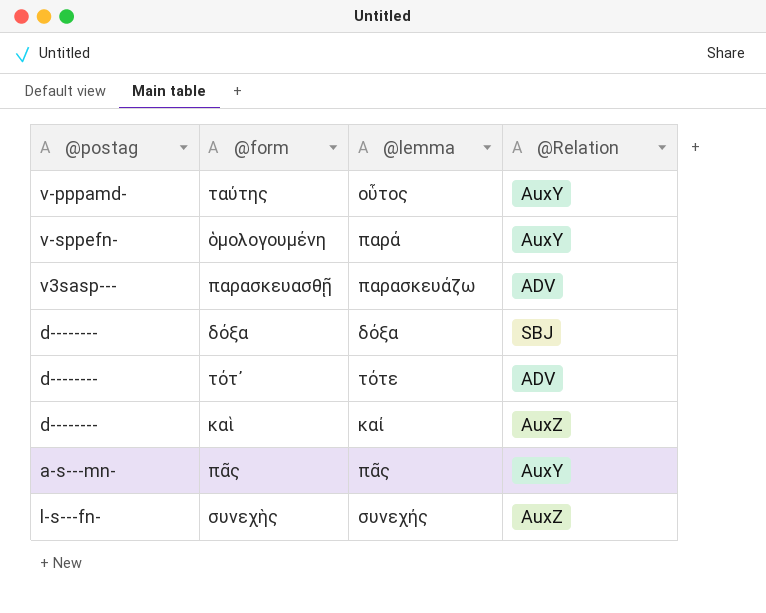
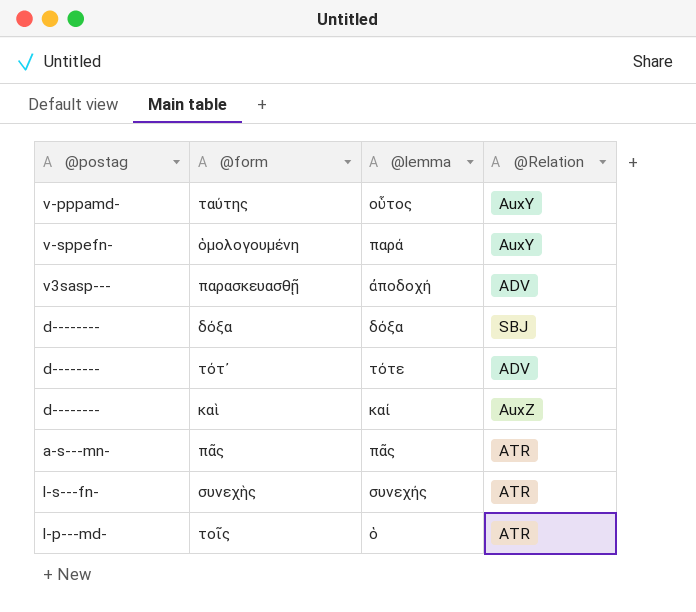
παρασκευασθῇ | @lemma: παρασκευάζω -> ἀποδοχή
πᾶς | @Relation: AuxY -> ATR
συνεχὴς | @Relation: AuxZ -> ATR
row τοῖς: none -> l-p---md- | ὁ | ATR

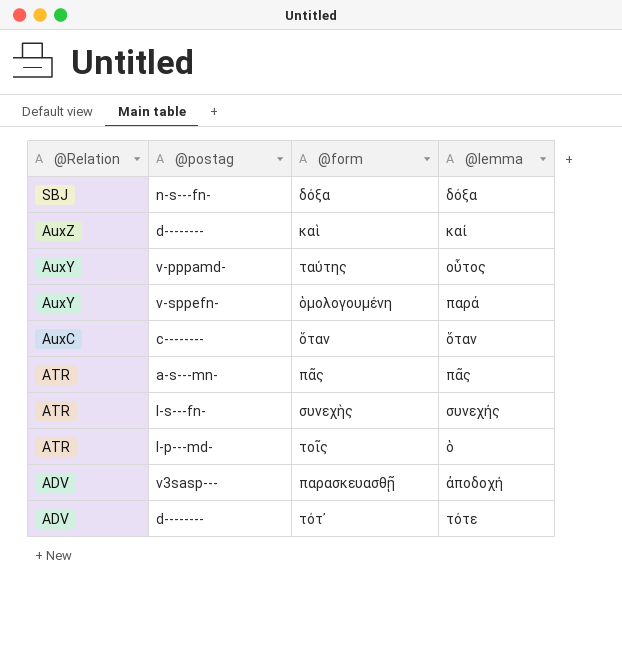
row order: none -> @Relation descending
column @Relation | position: 4 -> 1
δόξα | @postag: d-------- -> n-s---fn-
row ὅταν: none -> AuxC | c-------- | ὅταν

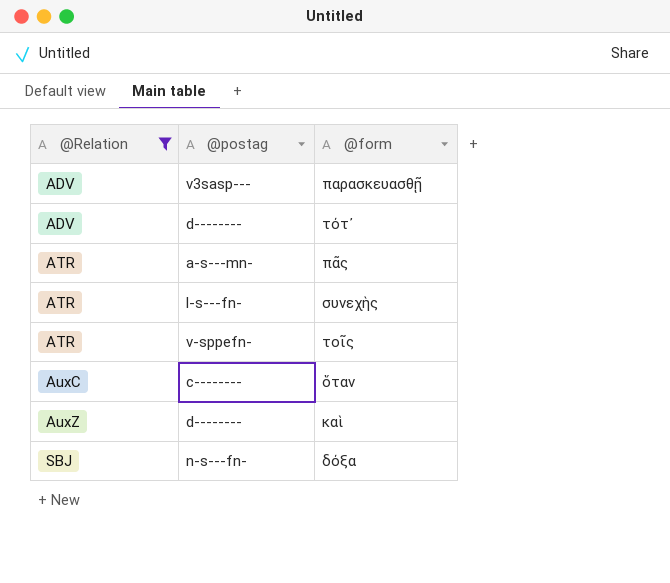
filter: none -> @Relation != AuxY
row order: @Relation descending -> @Relation ascending
column @lemma | position: 4 -> none
τοῖς | @postag: l-p---md- -> v-sppefn-

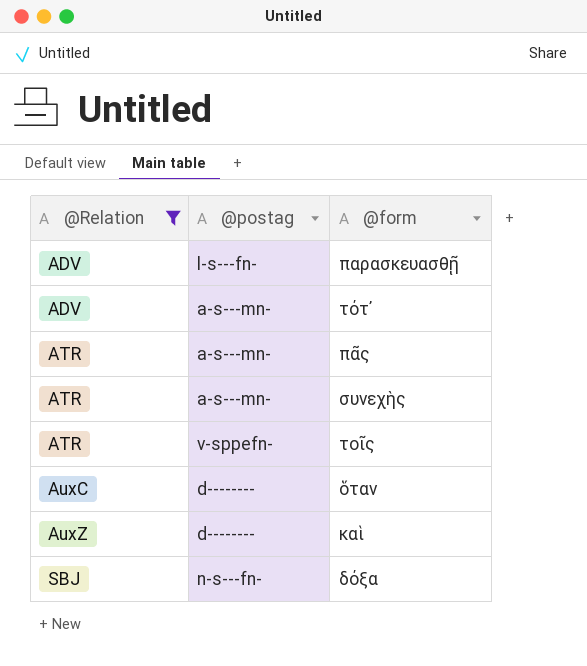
παρασκευασθῇ | @postag: v3sasp--- -> l-s---fn-
τότ᾽ | @postag: d-------- -> a-s---mn-
συνεχὴς | @postag: l-s---fn- -> a-s---mn-
ὅταν | @postag: c-------- -> d--------

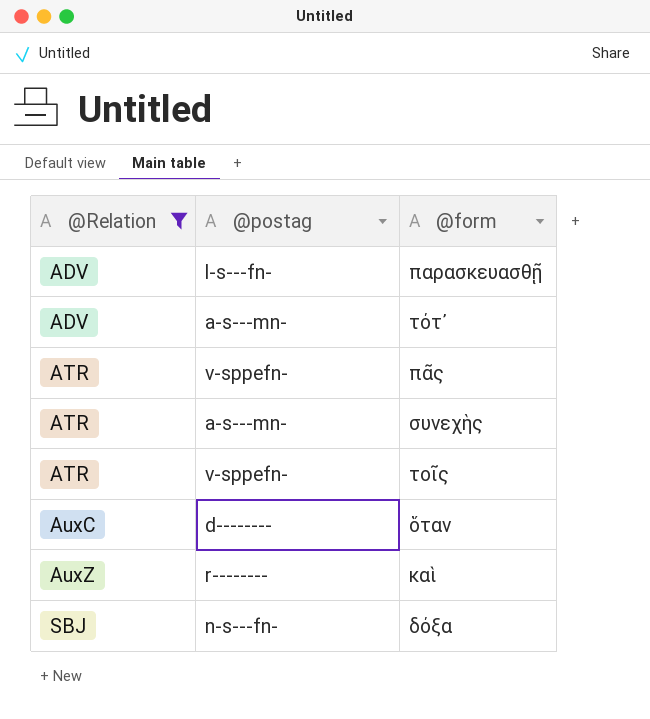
πᾶς | @postag: a-s---mn- -> v-sppefn-
καὶ | @postag: d-------- -> r--------

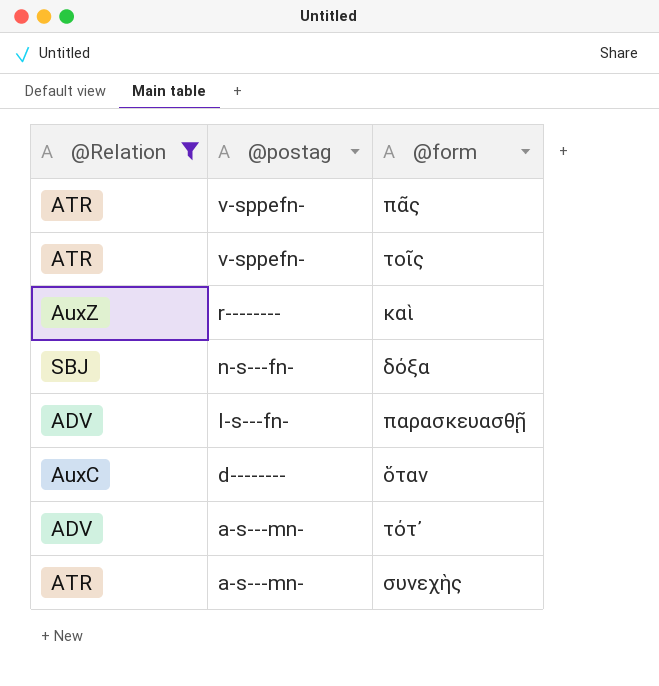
row order: @Relation ascending -> @postag descending

